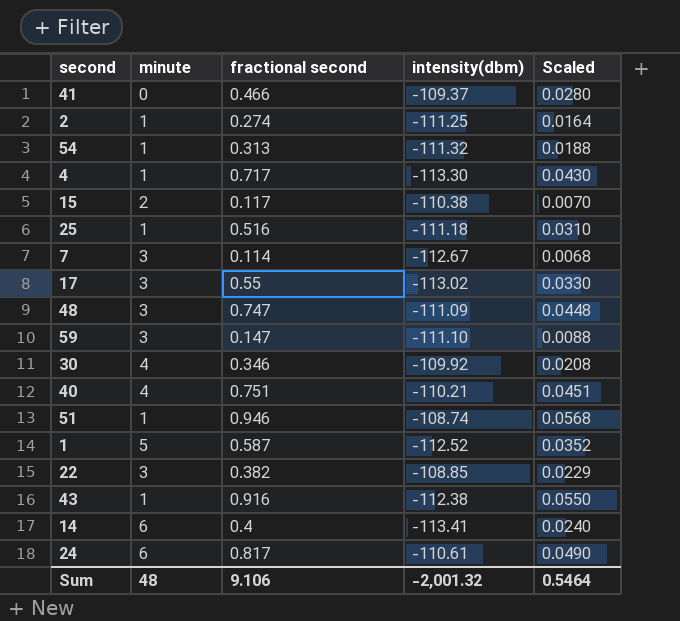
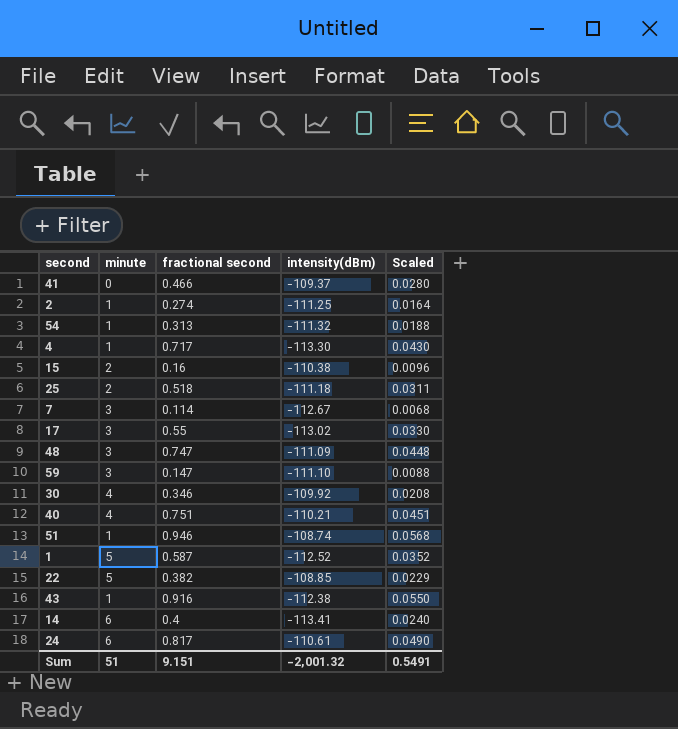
column name: intensity(dbm) -> intensity(dBm)
15 | fractional second: 0.117 -> 0.16
15 | Scaled: 0.0070 -> 0.0096
25 | minute: 1 -> 2
25 | fractional second: 0.516 -> 0.518
25 | Scaled: 0.0310 -> 0.0311
22 | minute: 3 -> 5
Sum | minute: 48 -> 51
Sum | fractional second: 9.106 -> 9.151
Sum | Scaled: 0.5464 -> 0.5491

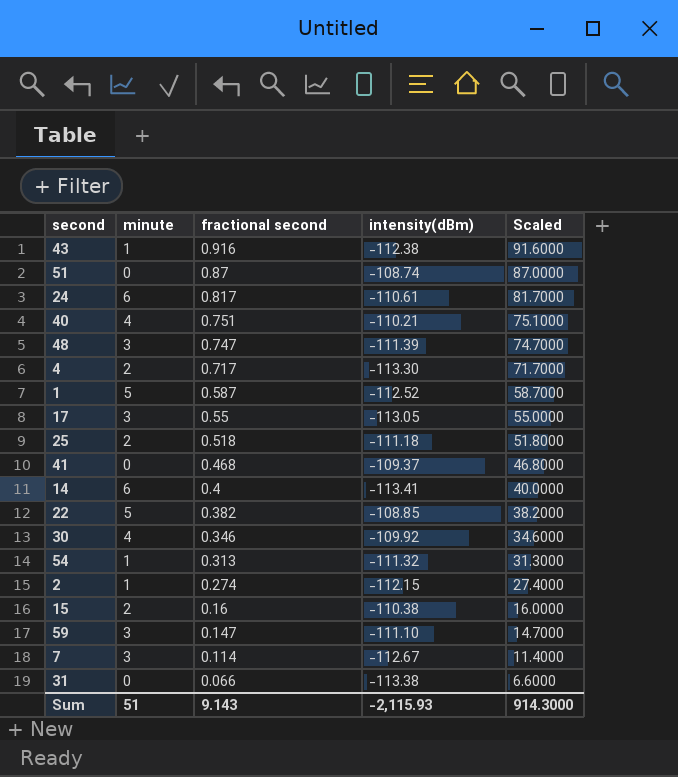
row order: none -> fractional second descending
column Scaled | formula: [fractional second] * 0.06 -> [fractional second] * 100
51 | minute: 1 -> 0
51 | fractional second: 0.946 -> 0.87
48 | intensity(dBm): -111.09 -> -111.39
4 | minute: 1 -> 2
17 | intensity(dBm): -113.02 -> -113.05
41 | fractional second: 0.466 -> 0.468
2 | intensity(dBm): -111.25 -> -112.15
row 31: none -> 0 | 0.066 | -113.38 | 6.6000
Sum | fractional second: 9.151 -> 9.143
Sum | intensity(dBm): -2,001.32 -> -2,115.93
Sum | Scaled: 0.5491 -> 914.3000

